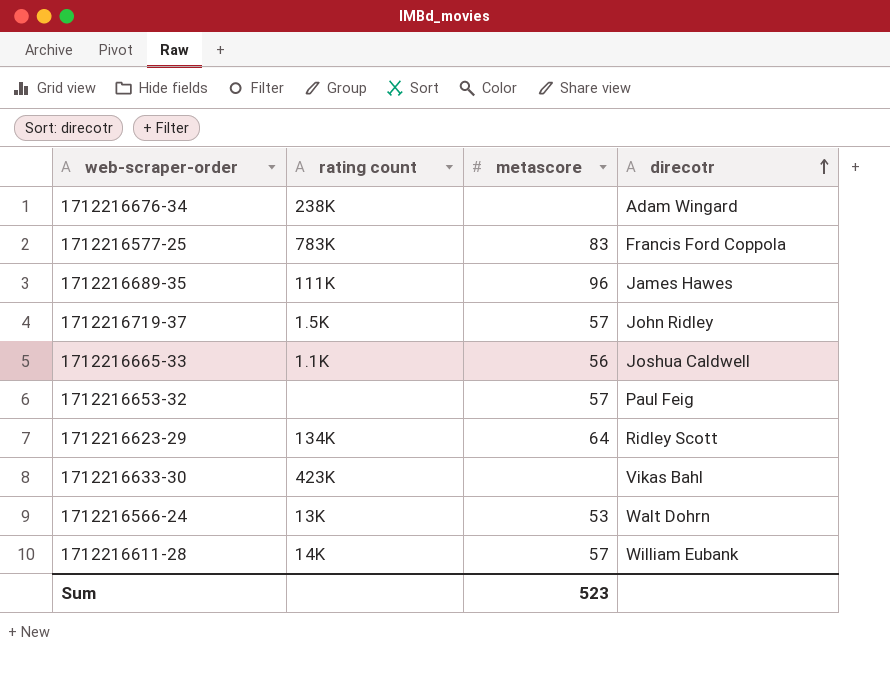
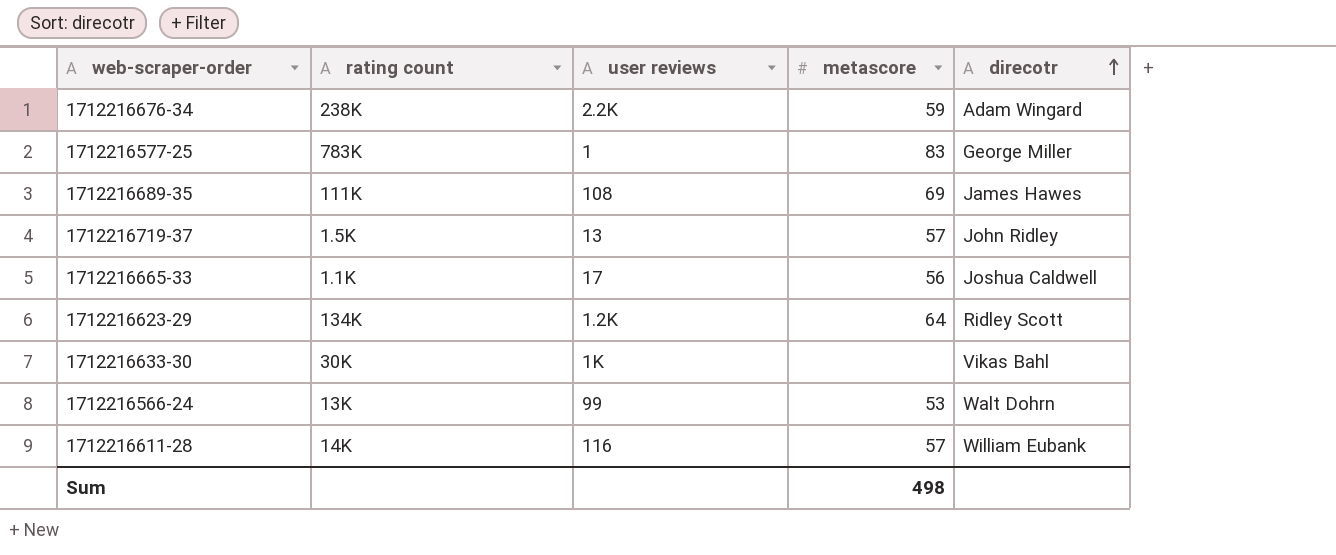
column user reviews | position: none -> 3
row 1712216653-32: none | 57 | Paul Feig -> none
1712216676-34 | metascore: none -> 59
1712216577-25 | direcotr: Francis Ford Coppola -> George Miller
1712216689-35 | metascore: 96 -> 69
1712216633-30 | rating count: 423K -> 30K
Sum | metascore: 523 -> 498

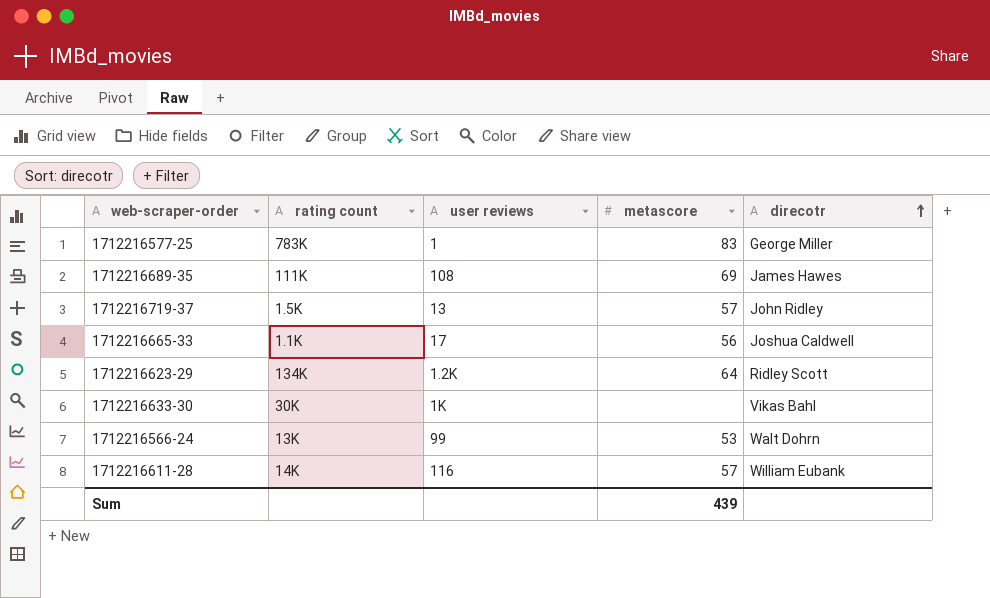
row 1712216676-34: 238K | 2.2K | 59 | Adam Wingard -> none
Sum | metascore: 498 -> 439

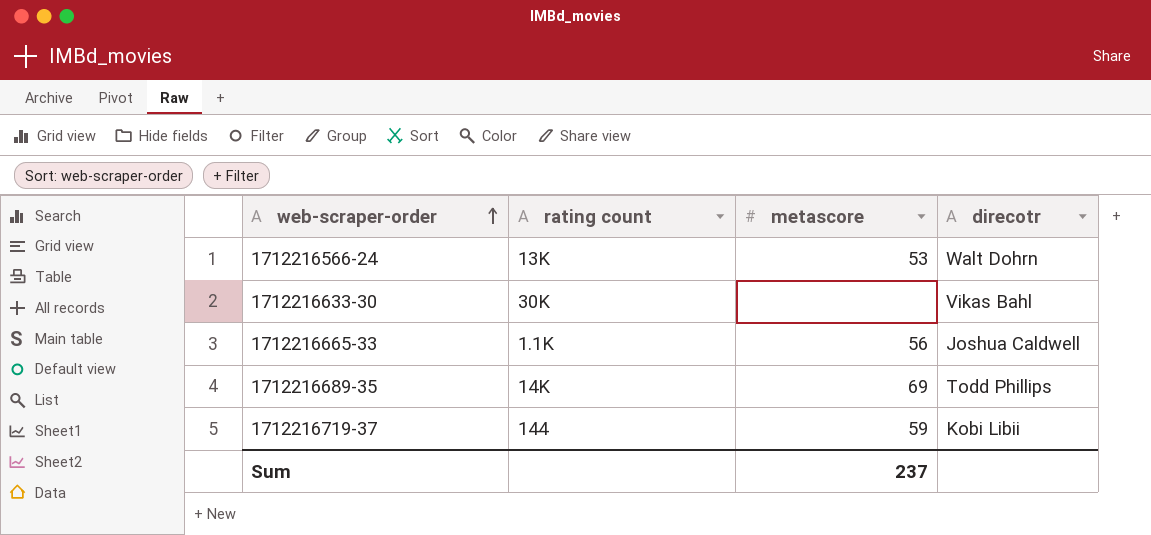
row order: direcotr ascending -> web-scraper-order ascending
column user reviews | position: 3 -> none
row 1712216577-25: 783K | 1 | 83 | George Miller -> none
row 1712216623-29: 134K | 1.2K | 64 | Ridley Scott -> none
row 1712216611-28: 14K | 116 | 57 | William Eubank -> none
1712216689-35 | rating count: 111K -> 14K
1712216689-35 | direcotr: James Hawes -> Todd Phillips
1712216719-37 | rating count: 1.5K -> 144
1712216719-37 | metascore: 57 -> 59
1712216719-37 | direcotr: John Ridley -> Kobi Libii
Sum | metascore: 439 -> 237

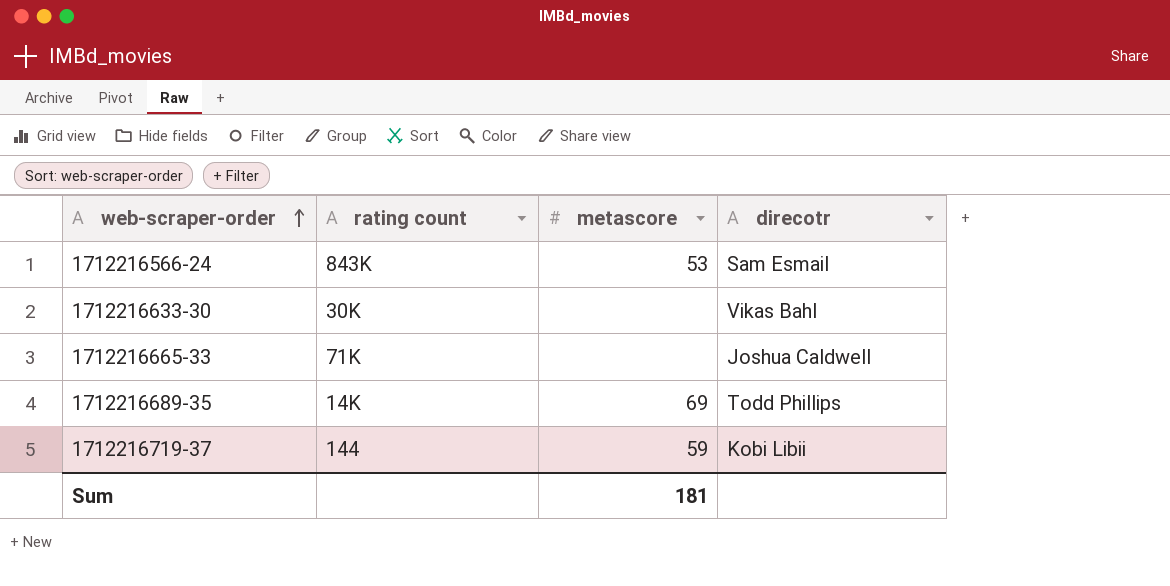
1712216566-24 | rating count: 13K -> 843K
1712216566-24 | direcotr: Walt Dohrn -> Sam Esmail
1712216665-33 | rating count: 1.1K -> 71K
1712216665-33 | metascore: 56 -> none
Sum | metascore: 237 -> 181

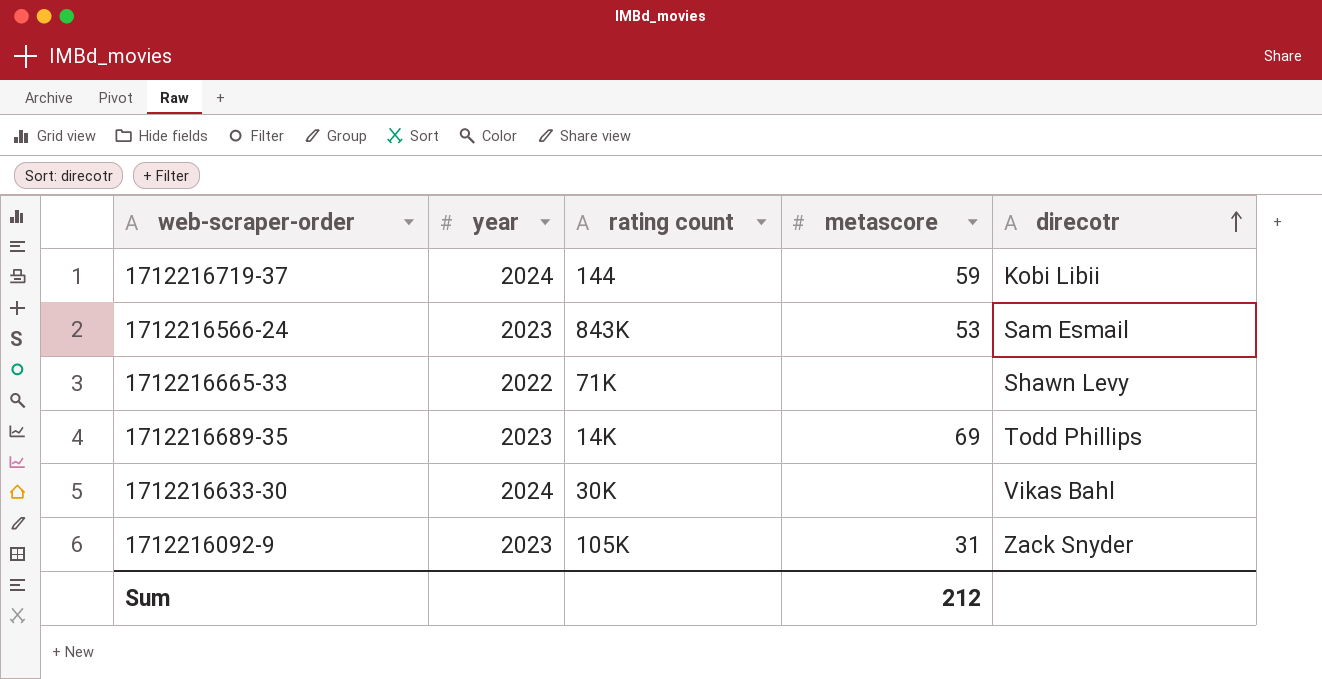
row order: web-scraper-order ascending -> direcotr ascending
column year | position: none -> 2
1712216665-33 | direcotr: Joshua Caldwell -> Shawn Levy
row 1712216092-9: none -> 2023 | 105K | 31 | Zack Snyder
Sum | metascore: 181 -> 212

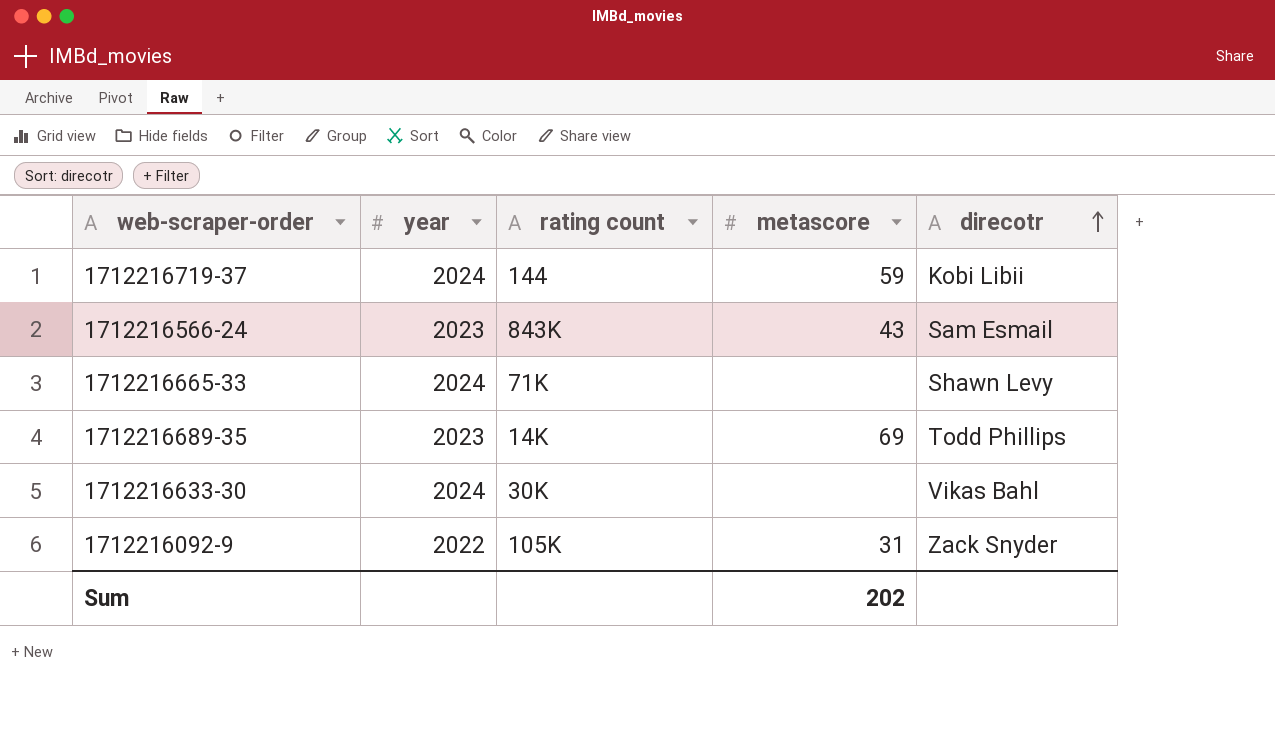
1712216566-24 | metascore: 53 -> 43
1712216665-33 | year: 2022 -> 2024
1712216092-9 | year: 2023 -> 2022
Sum | metascore: 212 -> 202

